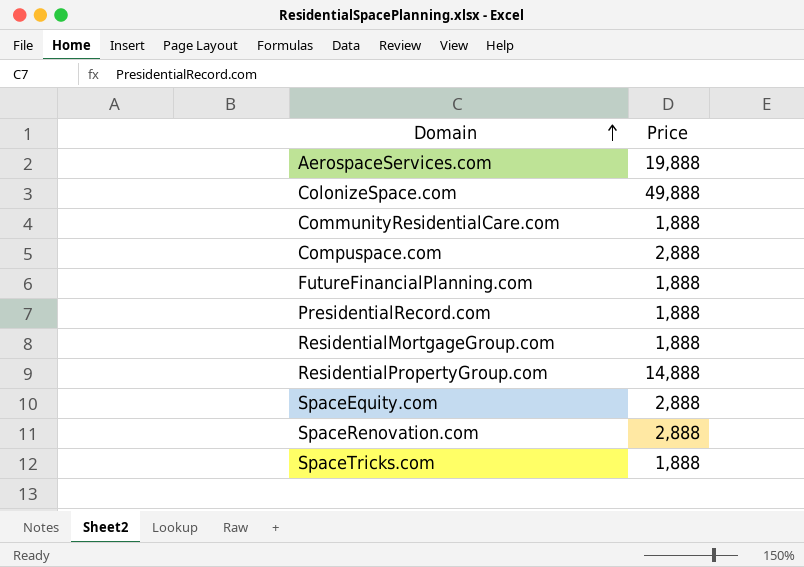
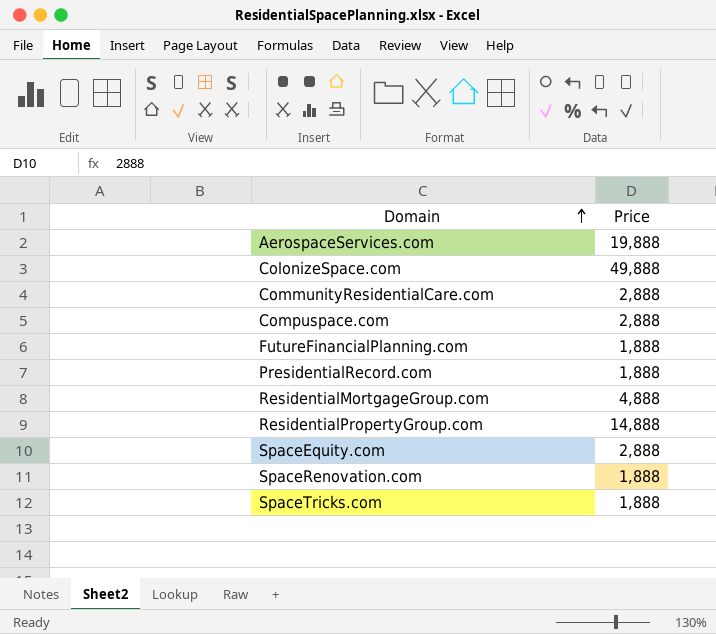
CommunityResidentialCare.com | Price: 1,888 -> 2,888
ResidentialMortgageGroup.com | Price: 1,888 -> 4,888
SpaceRenovation.com | Price: 2,888 -> 1,888

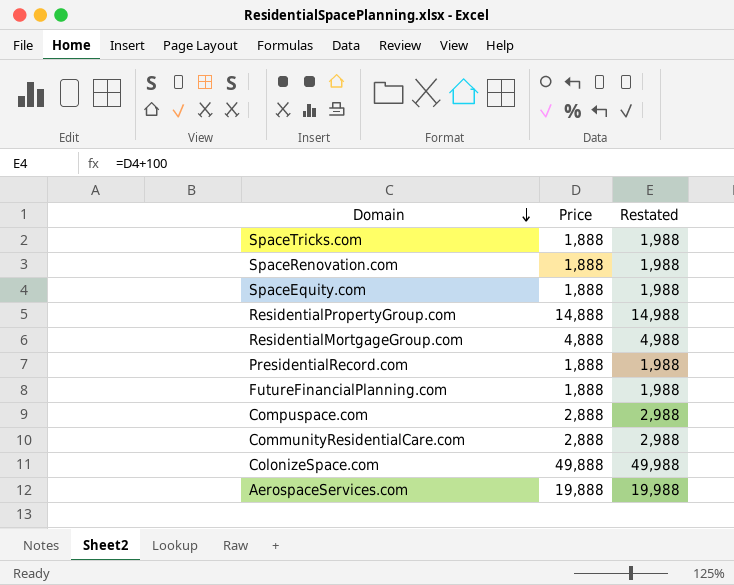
row order: Domain ascending -> Domain descending
column Restated | formula: none -> [Price] + 100
SpaceEquity.com | Price: 2,888 -> 1,888

